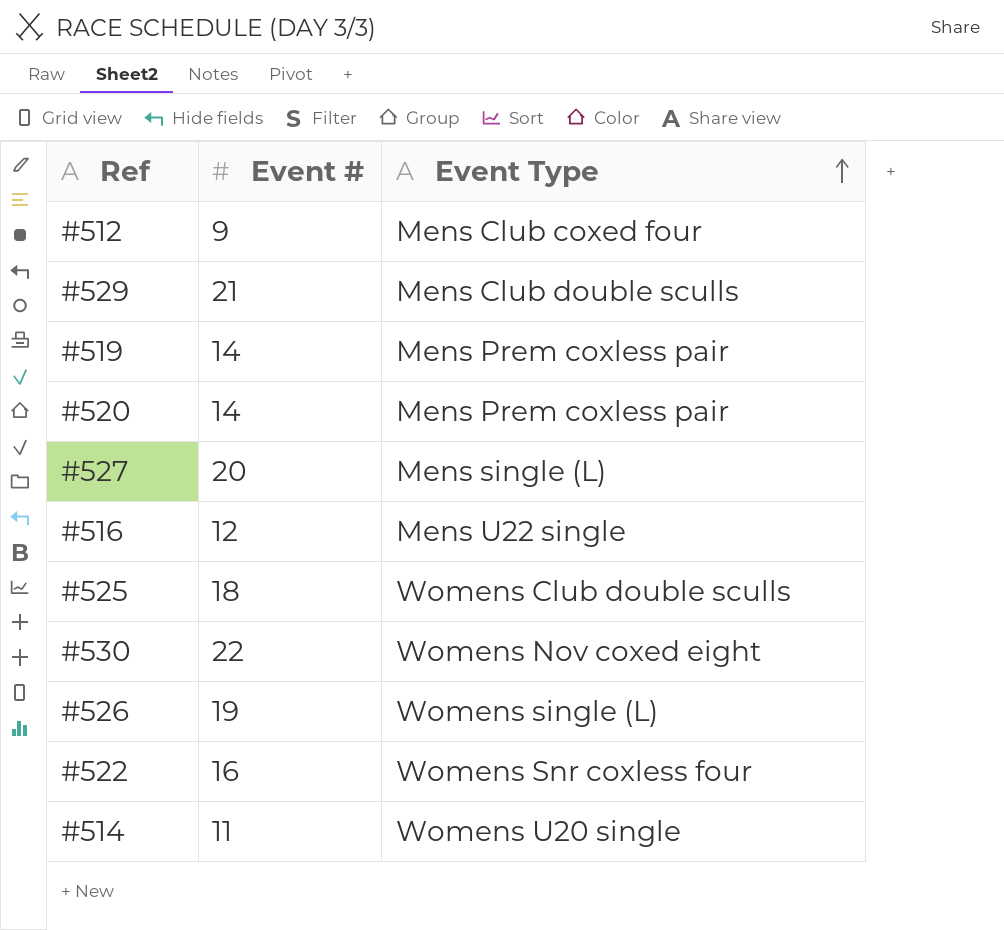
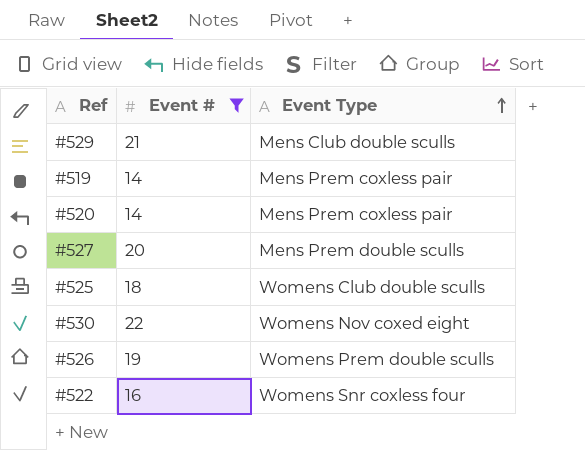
filter: none -> Event # >= 14
#527 | Event Type: Mens single (L) -> Mens Prem double sculls
#526 | Event Type: Womens single (L) -> Womens Prem double sculls

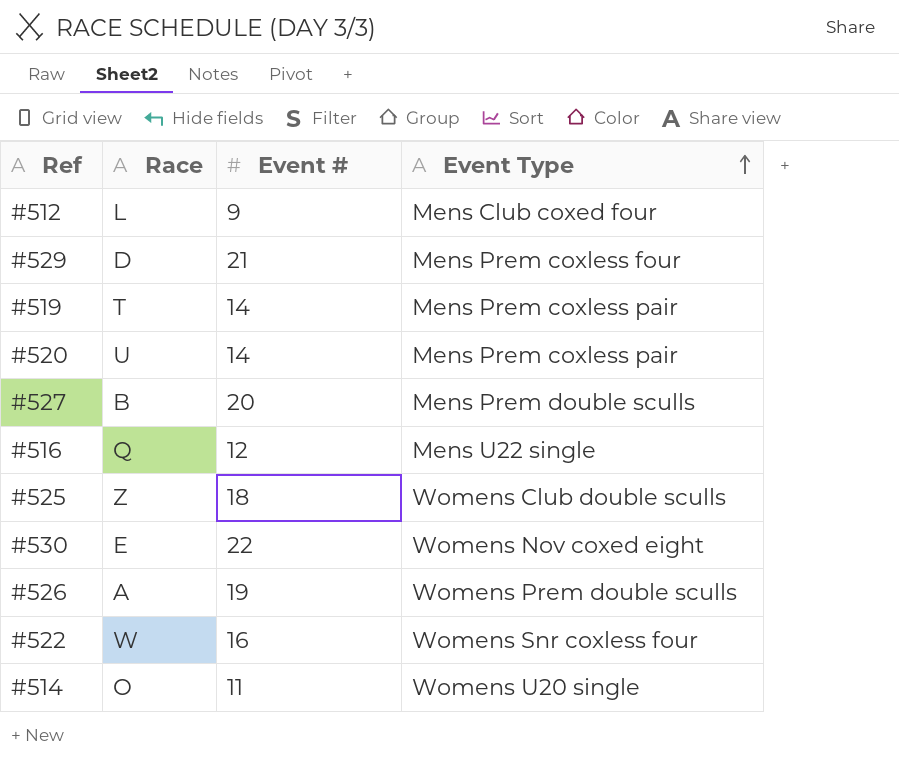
filter: Event # >= 14 -> none
column Race | position: none -> 2
#529 | Event Type: Mens Club double sculls -> Mens Prem coxless four

